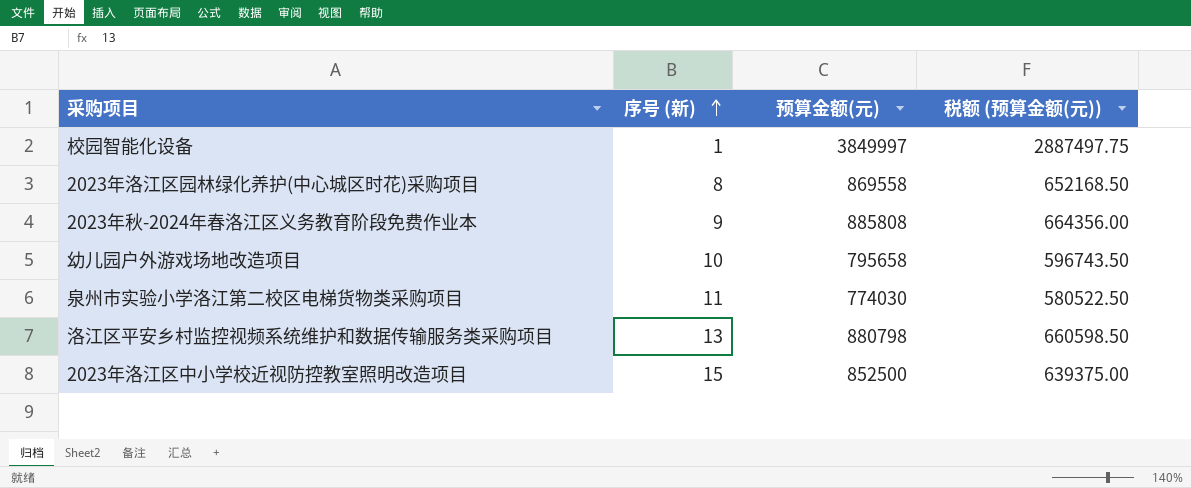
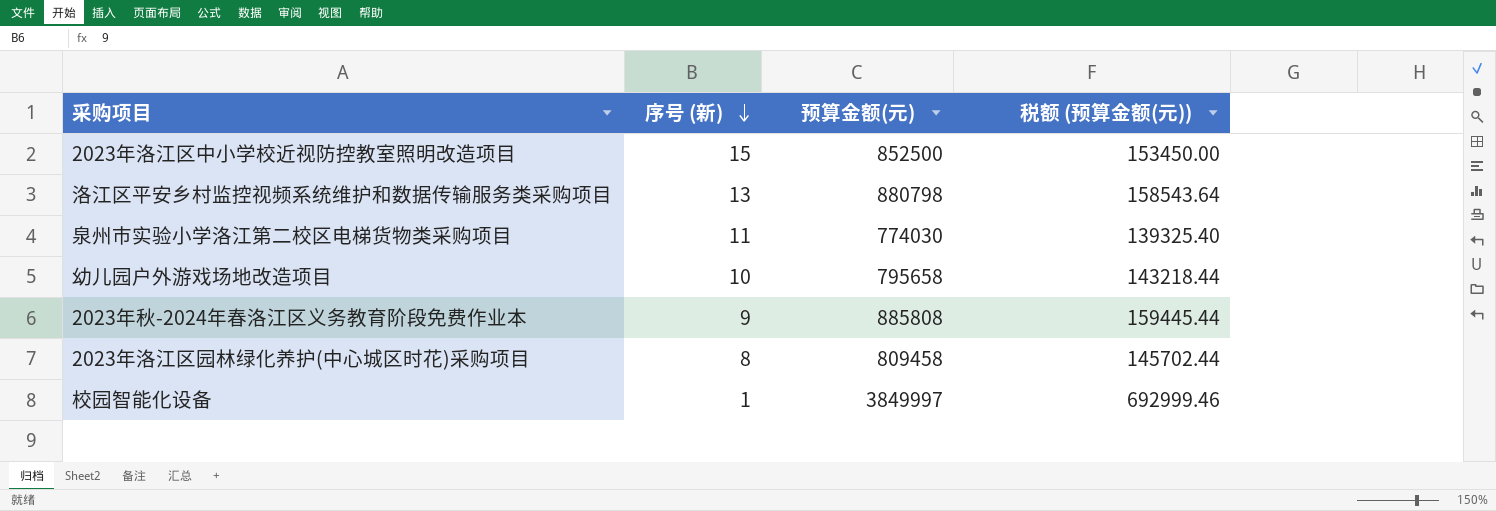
row order: 序号 (新) ascending -> 序号 (新) descending
column 税额 (预算金额(元)) | formula: [预算金额(元)] * 0.75 -> [预算金额(元)] * 0.18
2023年洛江区园林绿化养护(中心城区时花)采购项目 | 预算金额(元): 869558 -> 809458

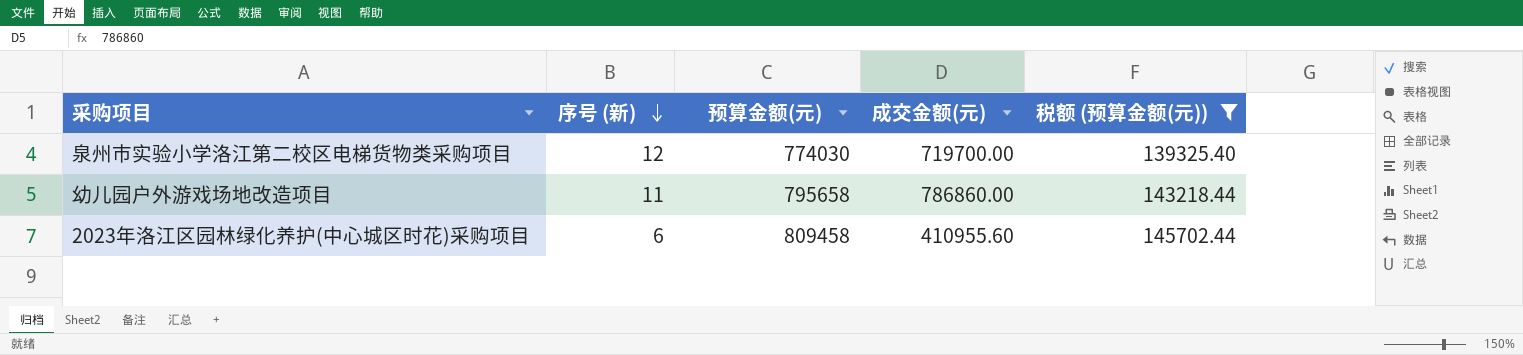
filter: none -> 税额 (预算金额(元)) <= 145702.44
column 成交金额(元) | position: none -> 4
泉州市实验小学洛江第二校区电梯货物类采购项目 | 序号 (新): 11 -> 12
幼儿园户外游戏场地改造项目 | 序号 (新): 10 -> 11
2023年洛江区园林绿化养护(中心城区时花)采购项目 | 序号 (新): 8 -> 6

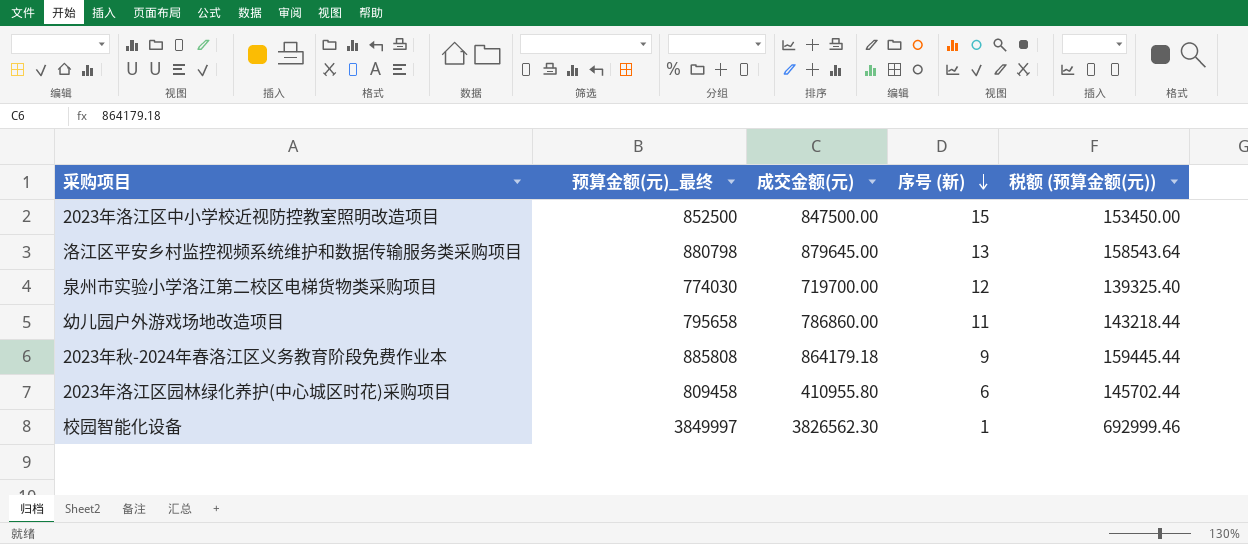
filter: 税额 (预算金额(元)) <= 145702.44 -> none
column name: 预算金额(元) -> 预算金额(元)_最终
column 序号 (新) | position: 2 -> 4
2023年洛江区园林绿化养护(中心城区时花)采购项目 | 成交金额(元): 410955.60 -> 410955.80

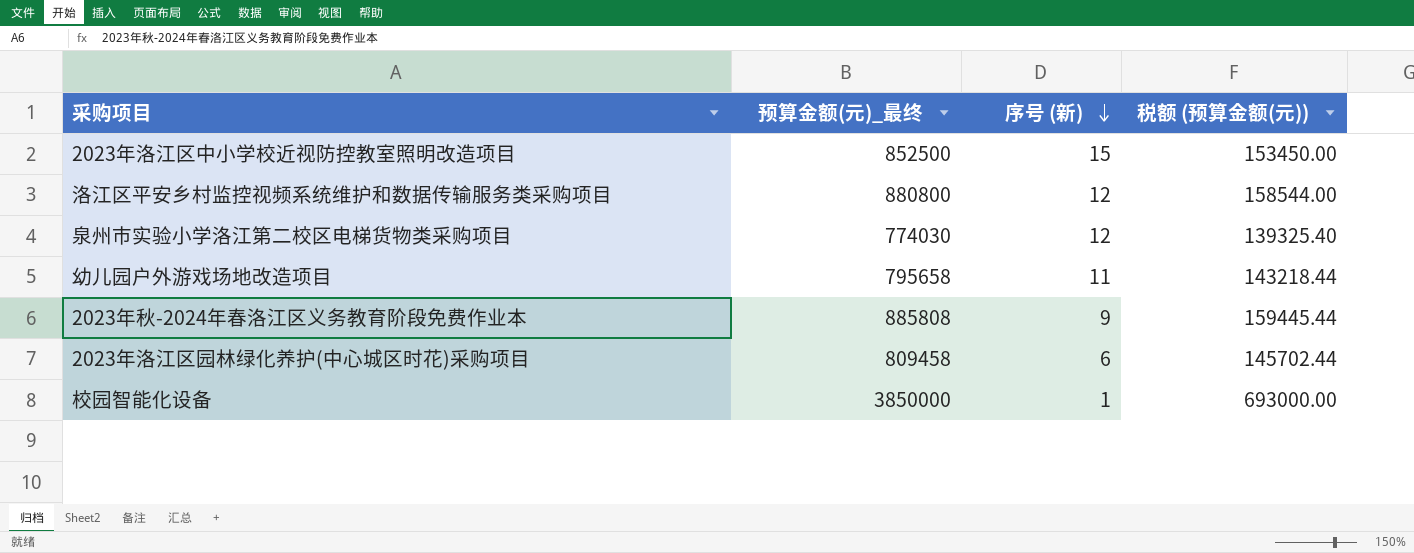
column 成交金额(元) | position: 3 -> none
洛江区平安乡村监控视频系统维护和数据传输服务类采购项目 | 预算金额(元)_最终: 880798 -> 880800
洛江区平安乡村监控视频系统维护和数据传输服务类采购项目 | 序号 (新): 13 -> 12
洛江区平安乡村监控视频系统维护和数据传输服务类采购项目 | 税额 (预算金额(元)): 158543.64 -> 158544.00
校园智能化设备 | 预算金额(元)_最终: 3849997 -> 3850000
校园智能化设备 | 税额 (预算金额(元)): 692999.46 -> 693000.00

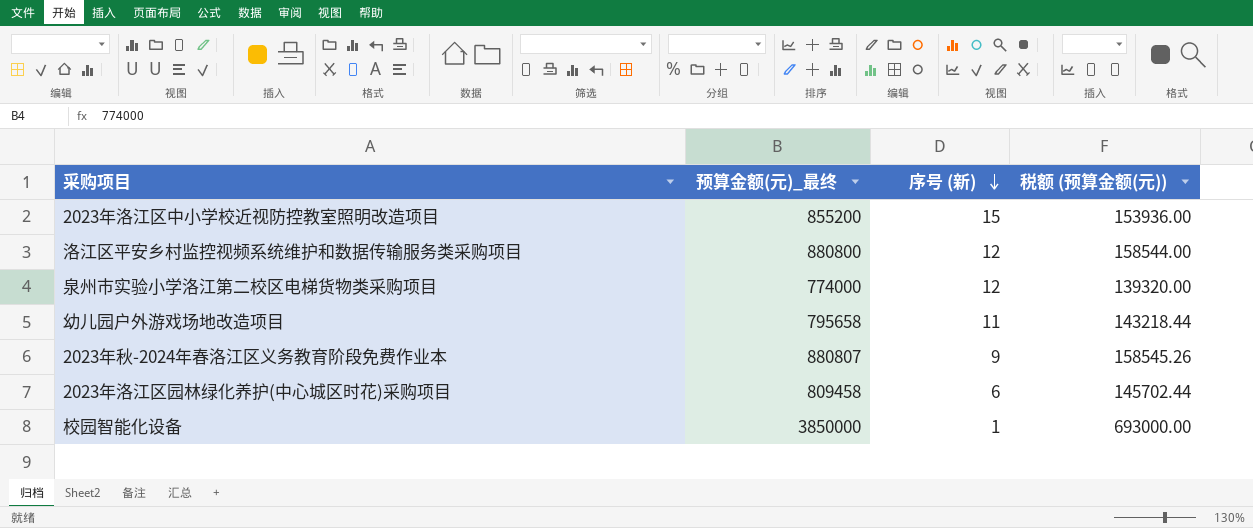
2023年洛江区中小学校近视防控教室照明改造项目 | 预算金额(元)_最终: 852500 -> 855200
2023年洛江区中小学校近视防控教室照明改造项目 | 税额 (预算金额(元)): 153450.00 -> 153936.00
泉州市实验小学洛江第二校区电梯货物类采购项目 | 预算金额(元)_最终: 774030 -> 774000
泉州市实验小学洛江第二校区电梯货物类采购项目 | 税额 (预算金额(元)): 139325.40 -> 139320.00
2023年秋-2024年春洛江区义务教育阶段免费作业本 | 预算金额(元)_最终: 885808 -> 880807
2023年秋-2024年春洛江区义务教育阶段免费作业本 | 税额 (预算金额(元)): 159445.44 -> 158545.26

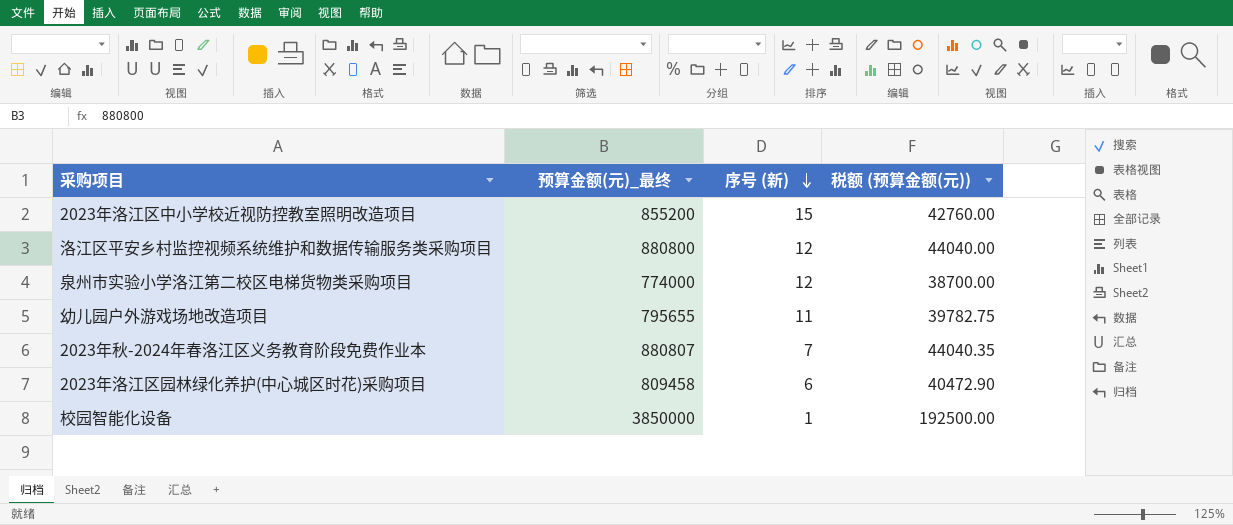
column 税额 (预算金额(元)) | formula: [预算金额(元)_最终] * 0.18 -> [预算金额(元)_最终] * 0.05
幼儿园户外游戏场地改造项目 | 预算金额(元)_最终: 795658 -> 795655
2023年秋-2024年春洛江区义务教育阶段免费作业本 | 序号 (新): 9 -> 7

